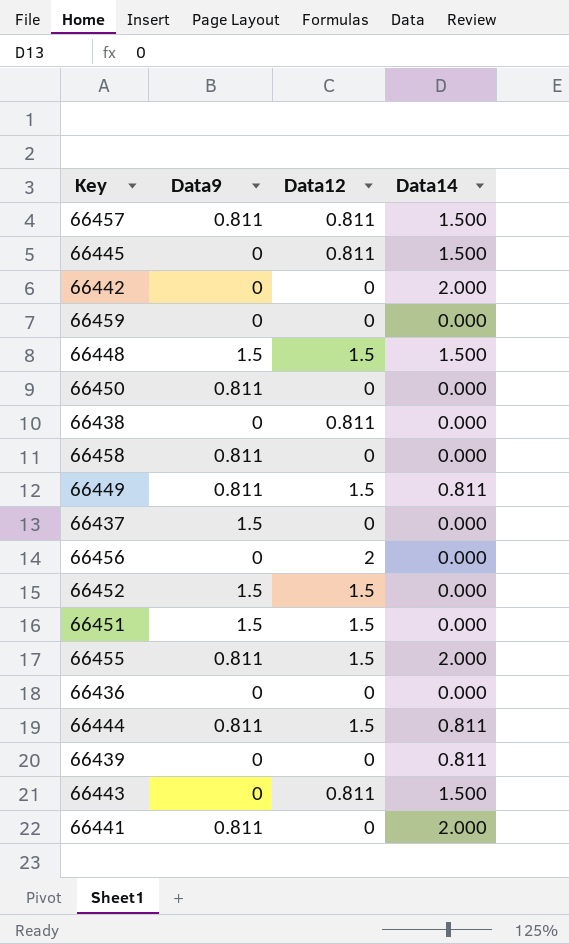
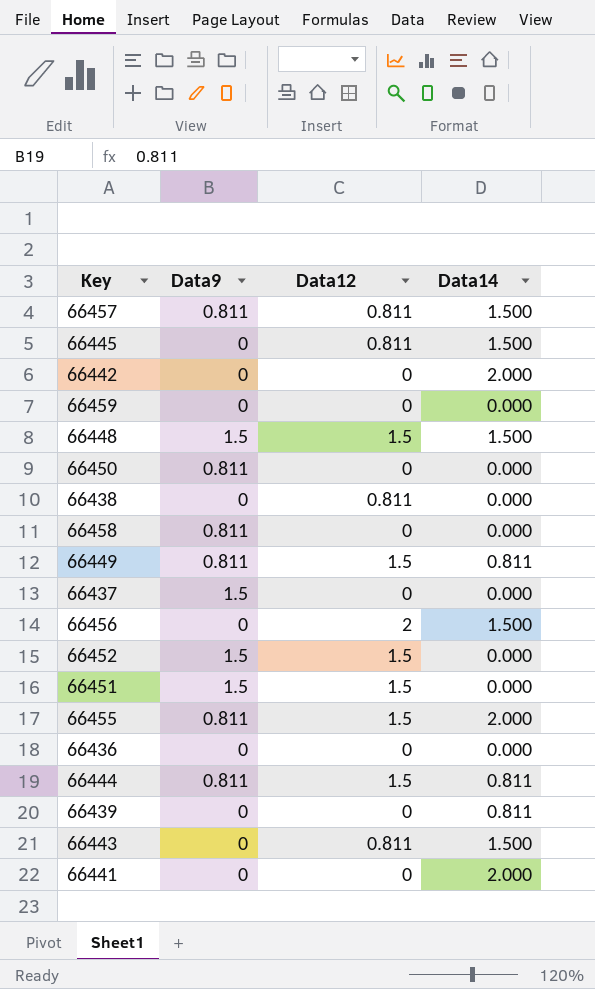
66456 | Data14: 0.000 -> 1.500
66441 | Data9: 0.811 -> 0

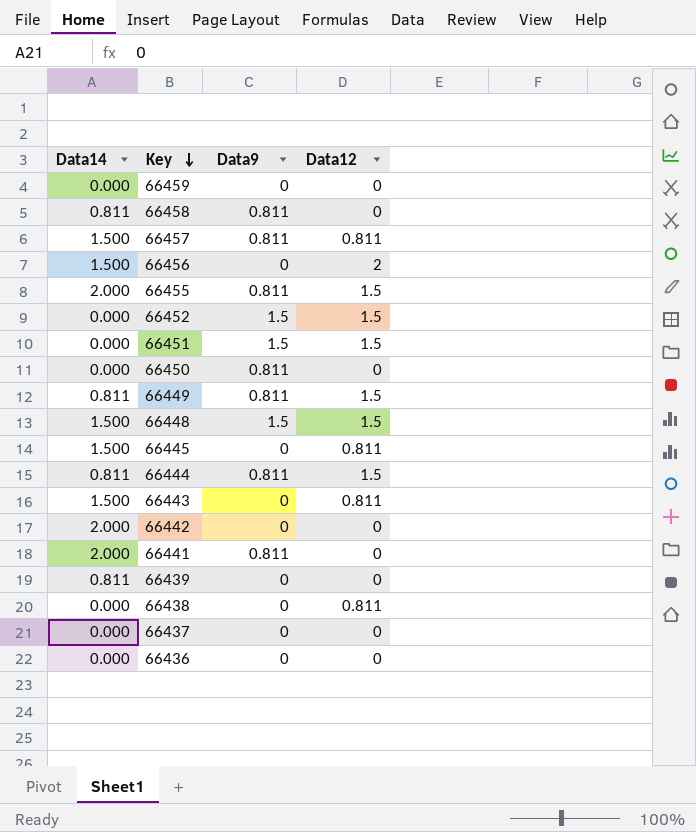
row order: none -> Key descending
column Data14 | position: 4 -> 1
66458 | Data14: 0.000 -> 0.811
66441 | Data9: 0 -> 0.811
66437 | Data9: 1.5 -> 0

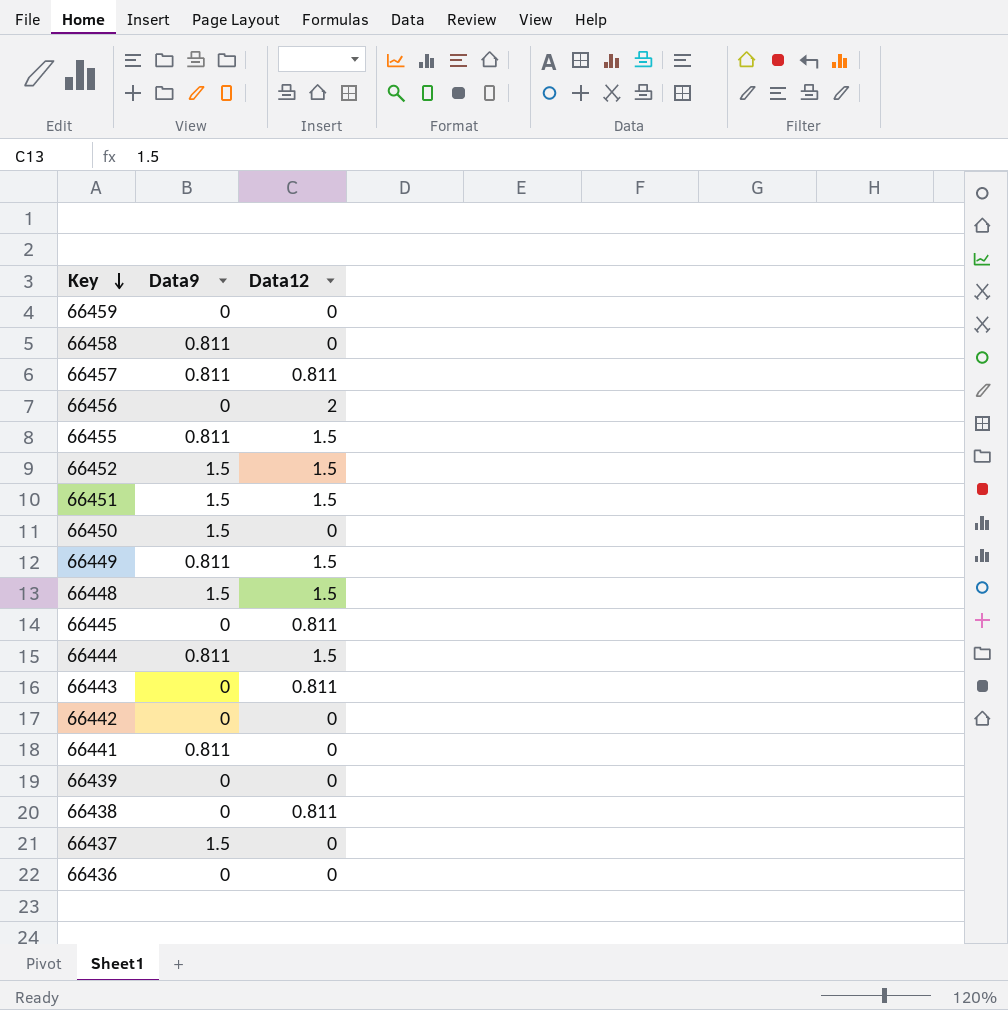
column Data14 | position: 1 -> none
66450 | Data9: 0.811 -> 1.5
66437 | Data9: 0 -> 1.5

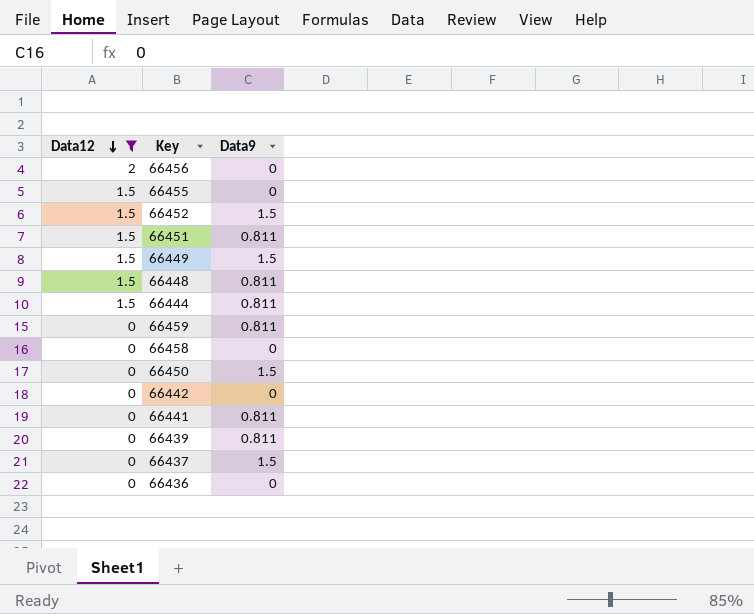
filter: none -> Data12 != 0.811
row order: Key descending -> Data12 descending
column Data12 | position: 3 -> 1
66455 | Data9: 0.811 -> 0
66451 | Data9: 1.5 -> 0.811
66449 | Data9: 0.811 -> 1.5
66448 | Data9: 1.5 -> 0.811
66459 | Data9: 0 -> 0.811
66458 | Data9: 0.811 -> 0
66439 | Data9: 0 -> 0.811

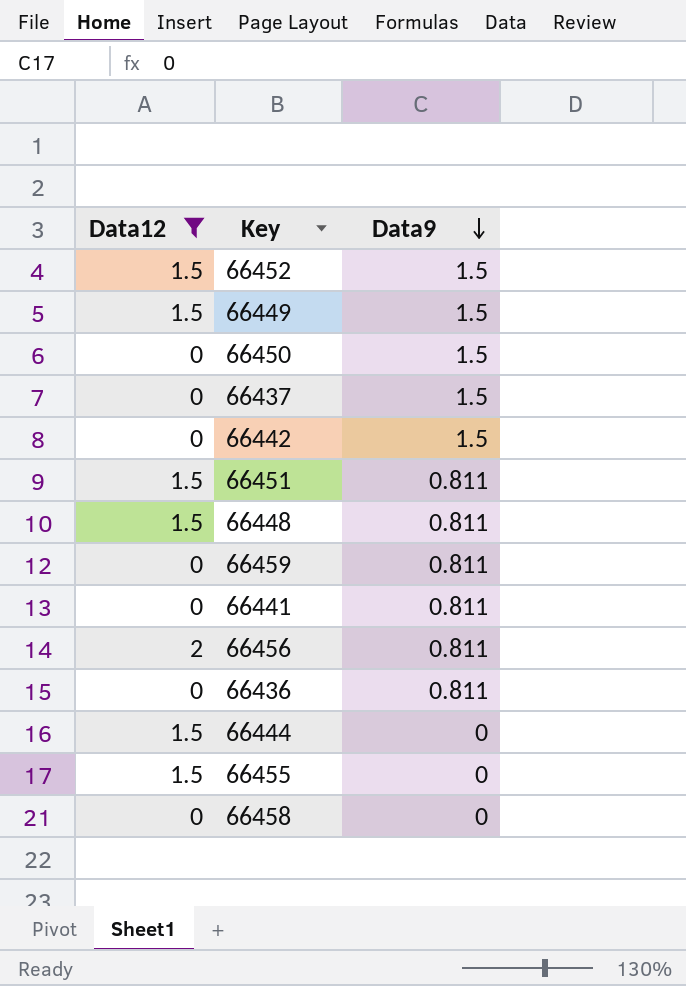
row order: Data12 descending -> Data9 descending
row 66439: 0 | 0.811 -> none
66442 | Data9: 0 -> 1.5
66456 | Data9: 0 -> 0.811
66436 | Data9: 0 -> 0.811
66444 | Data9: 0.811 -> 0

